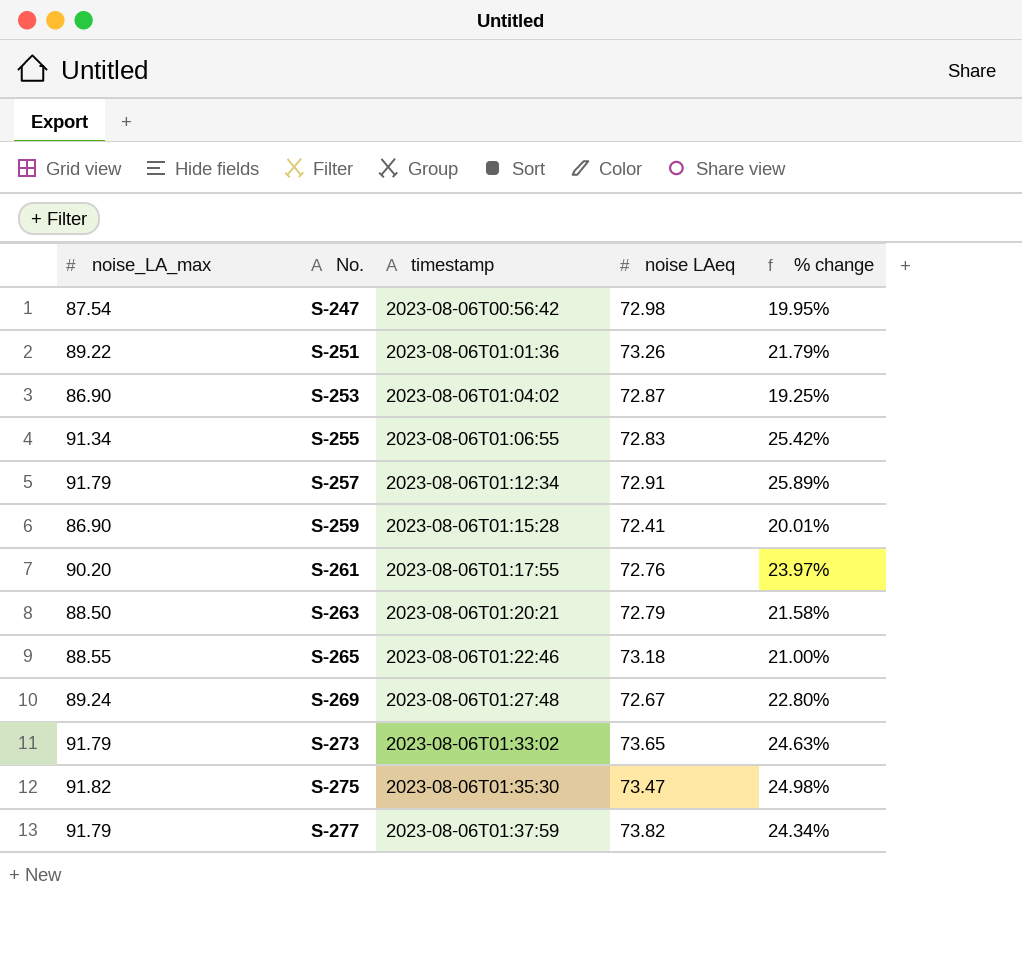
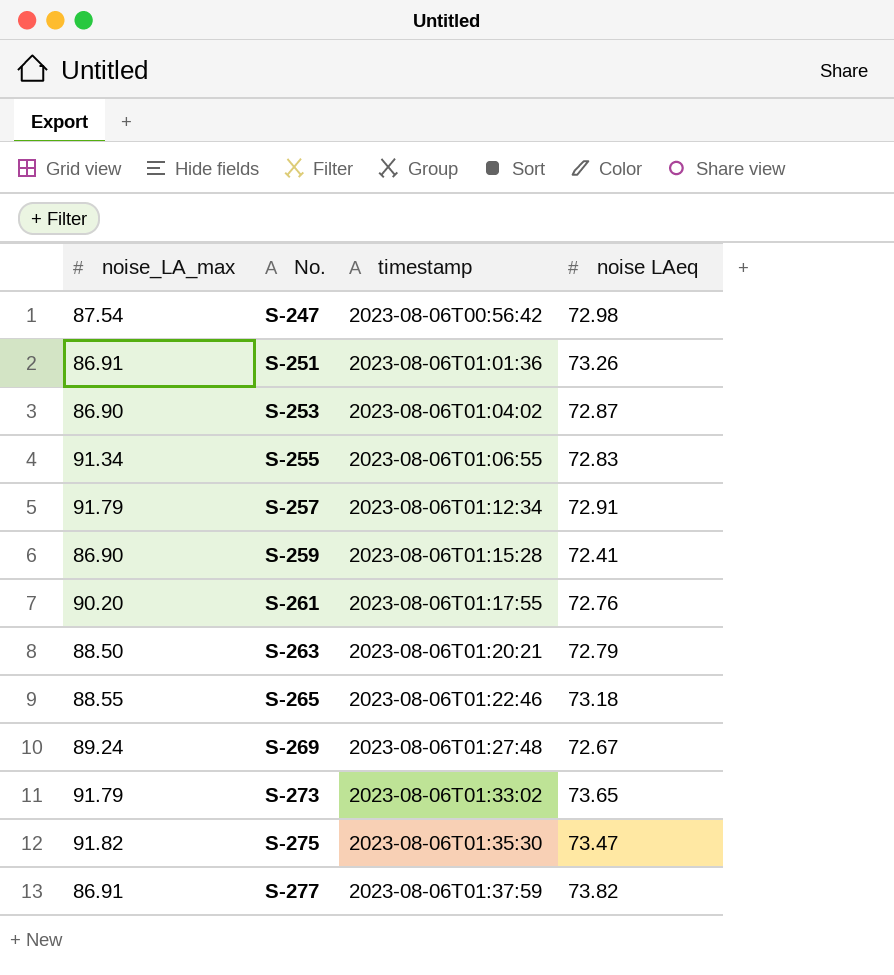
column % change | formula: ([noise_LA_max] - [noise LAeq]) / [noise LAeq] -> none
S-251 | noise_LA_max: 89.22 -> 86.91
S-277 | noise_LA_max: 91.79 -> 86.91

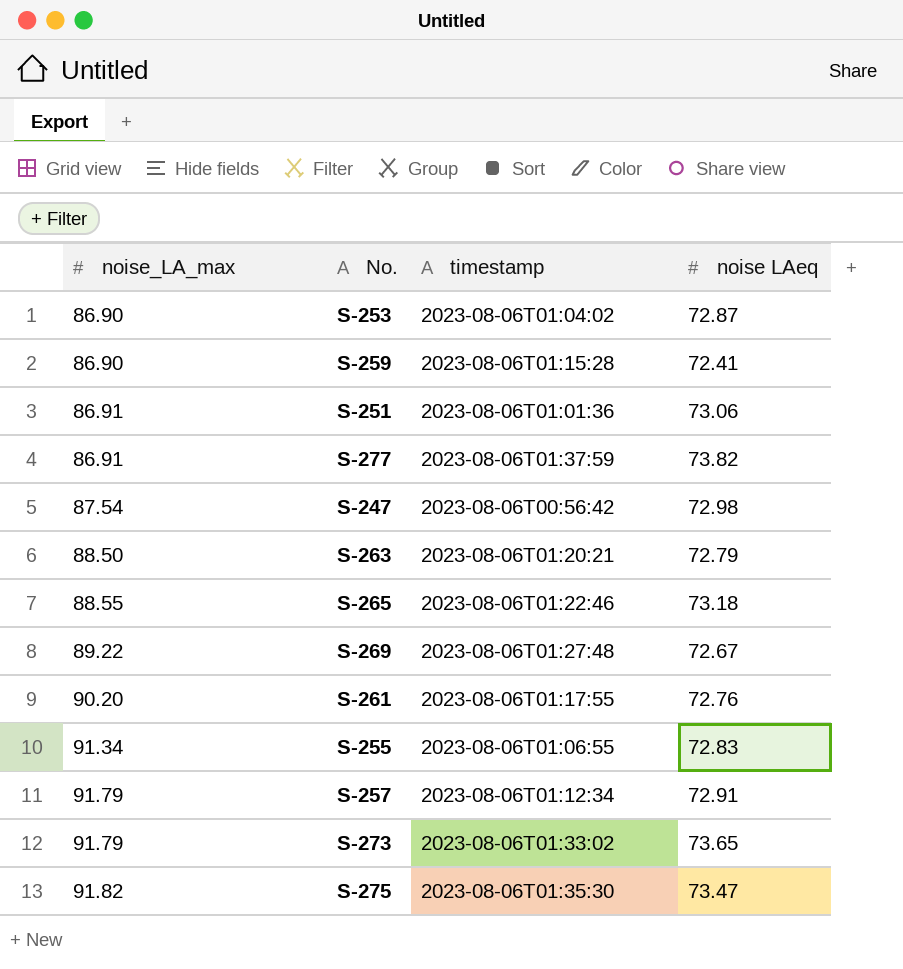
row order: No. ascending -> noise_LA_max ascending
S-251 | noise LAeq: 73.26 -> 73.06
S-269 | noise_LA_max: 89.24 -> 89.22

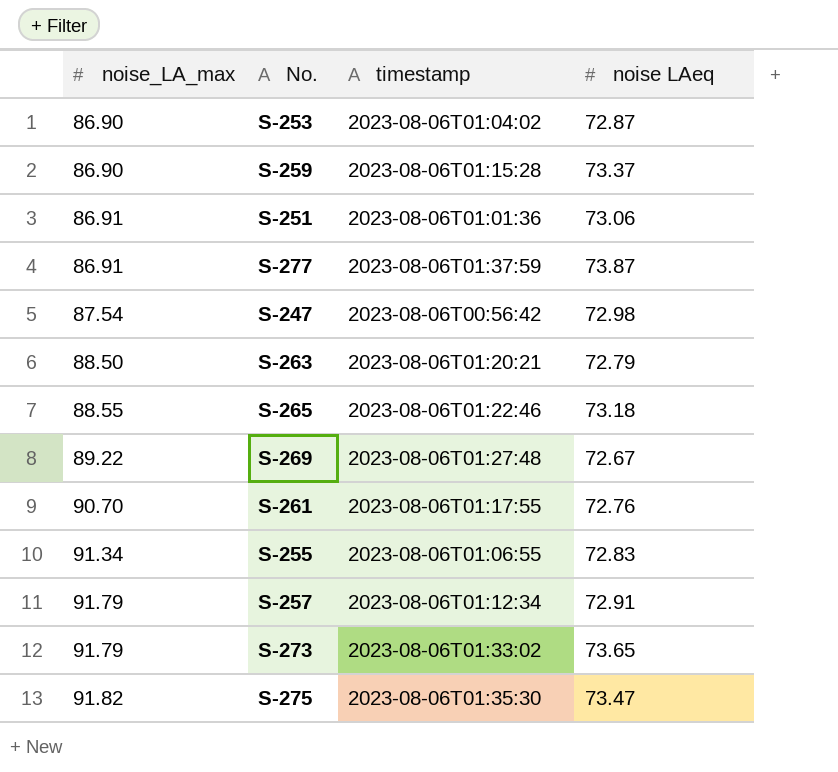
S-259 | noise LAeq: 72.41 -> 73.37
S-277 | noise LAeq: 73.82 -> 73.87
S-261 | noise_LA_max: 90.20 -> 90.70

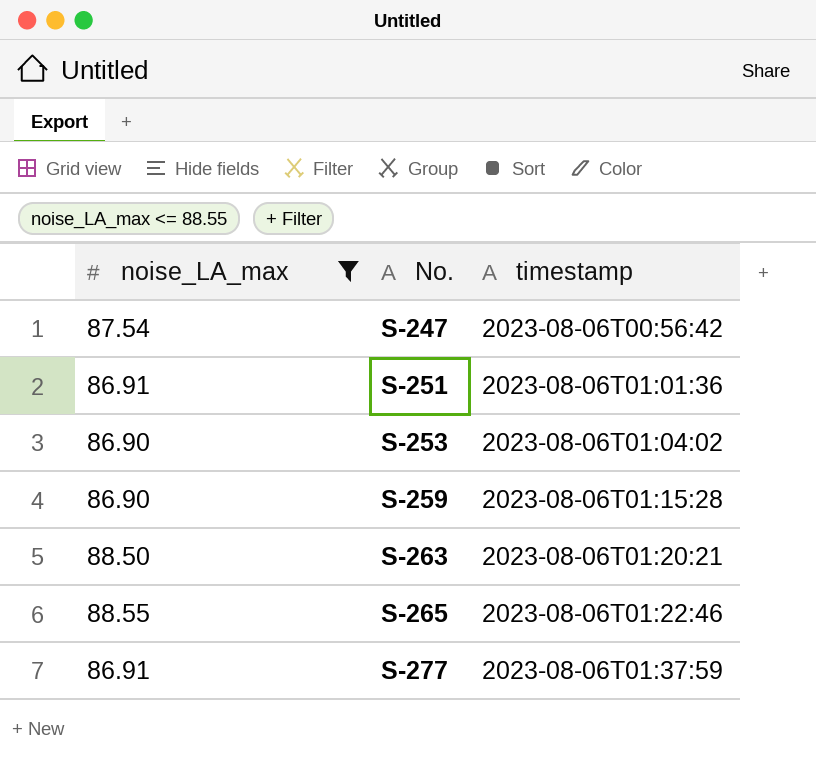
filter: none -> noise_LA_max <= 88.55
row order: noise_LA_max ascending -> No. ascending
column noise LAeq | position: 4 -> none

